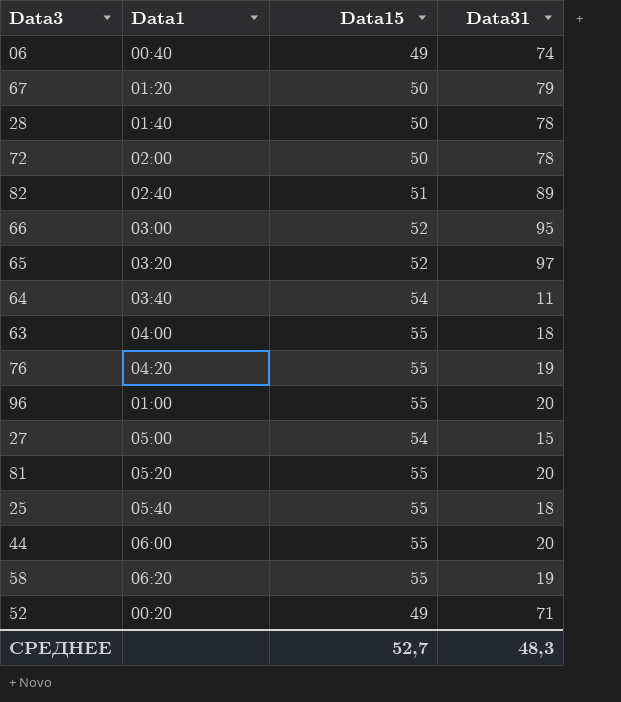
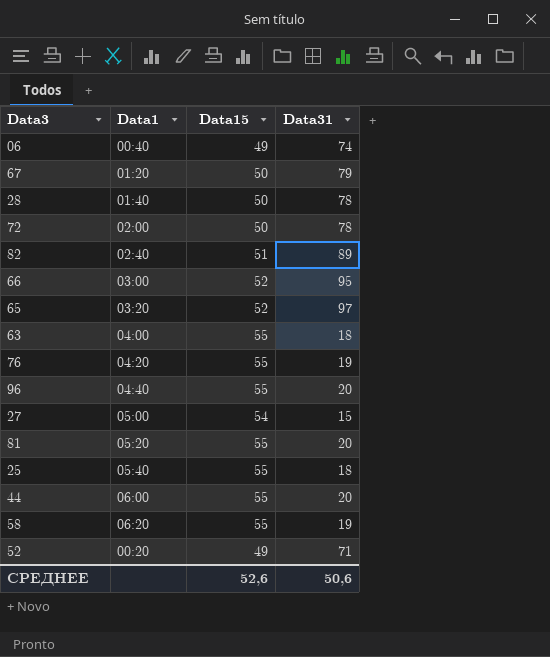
row 64: 03:40 | 54 | 11 -> none
96 | Data1: 01:00 -> 04:40
СРЕДНЕЕ | Data15: 52,7 -> 52,6
СРЕДНЕЕ | Data31: 48,3 -> 50,6

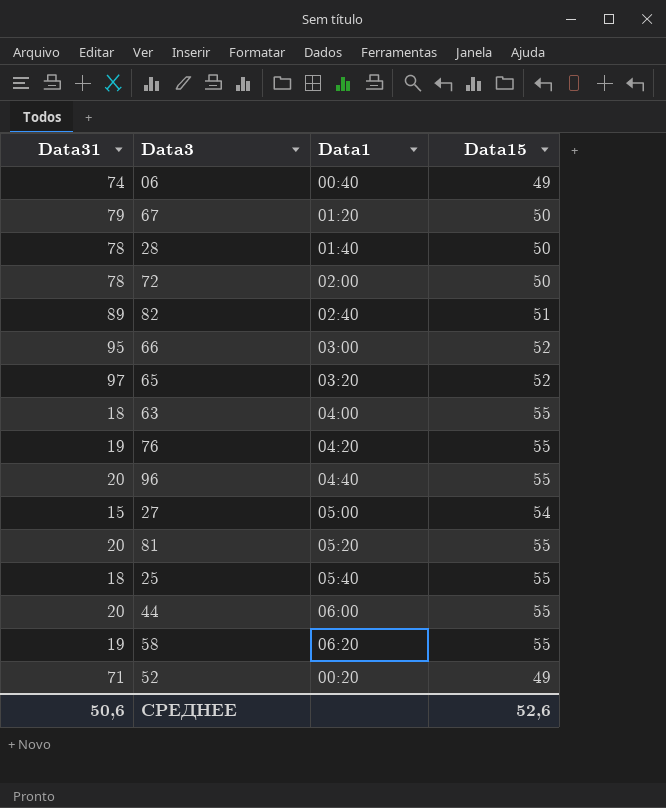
column Data31 | position: 4 -> 1

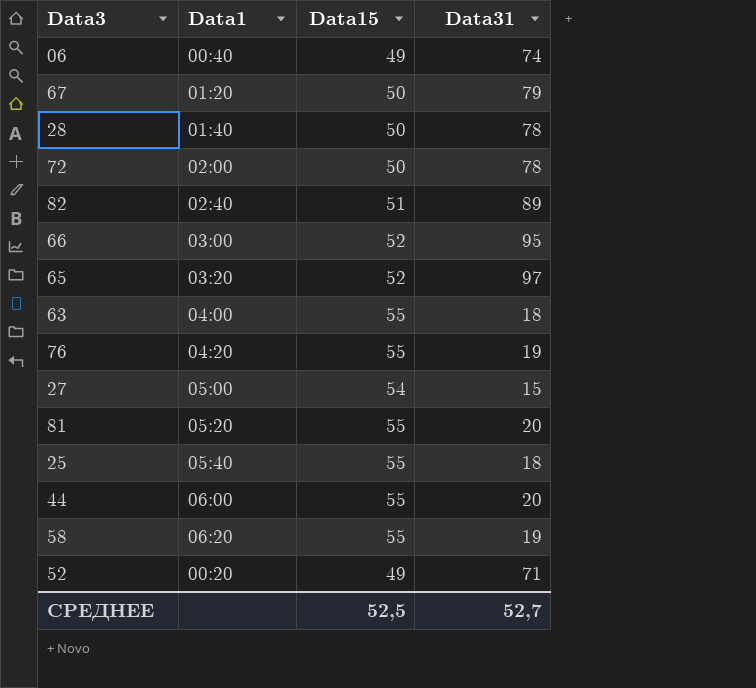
column Data31 | position: 1 -> 4
row 96: 20 | 04:40 | 55 -> none
СРЕДНЕЕ | Data15: 52,6 -> 52,5
СРЕДНЕЕ | Data31: 50,6 -> 52,7

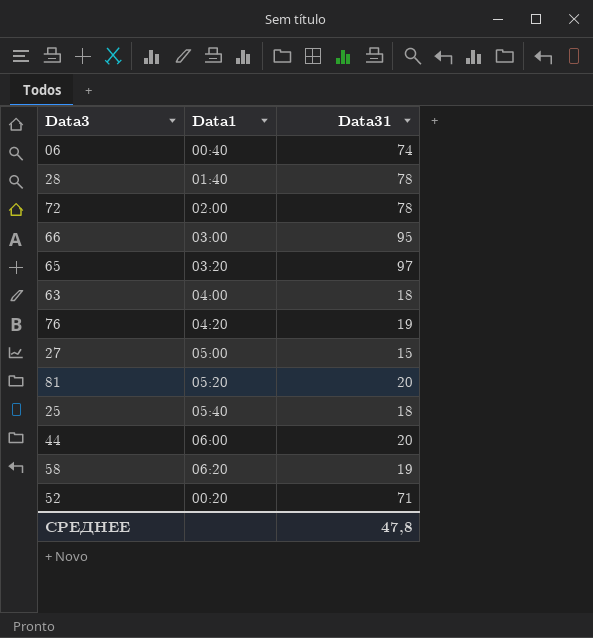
column Data15 | position: 3 -> none
row 67: 01:20 | 50 | 79 -> none
row 82: 02:40 | 51 | 89 -> none
СРЕДНЕЕ | Data31: 52,7 -> 47,8

